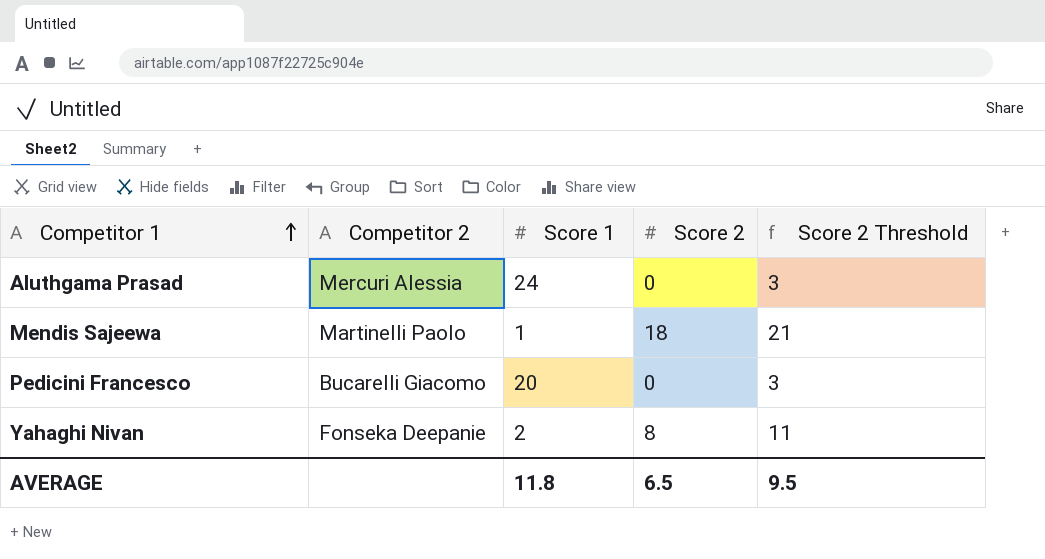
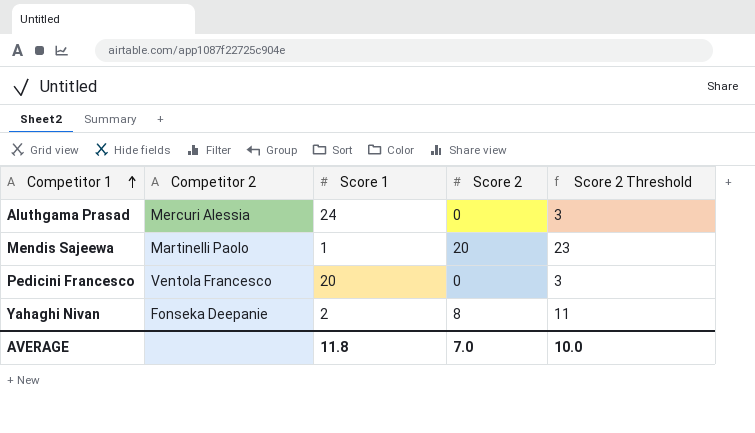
Mendis Sajeewa | Score 2: 18 -> 20
Mendis Sajeewa | Score 2 Threshold: 21 -> 23
Pedicini Francesco | Competitor 2: Bucarelli Giacomo -> Ventola Francesco
AVERAGE | Score 2: 6.5 -> 7.0
AVERAGE | Score 2 Threshold: 9.5 -> 10.0

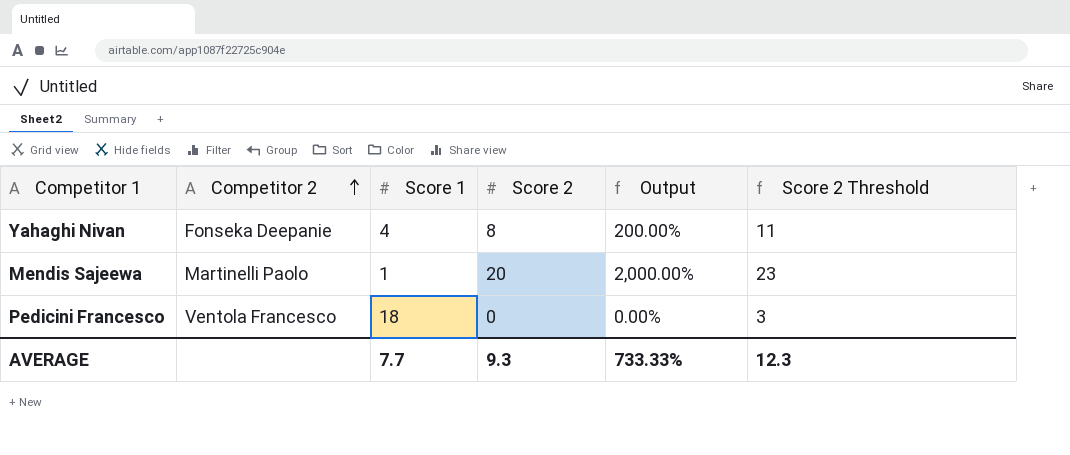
row order: Competitor 1 ascending -> Competitor 2 ascending
column Output | formula: none -> [Score 2] / [Score 1]
row Aluthgama Prasad: Mercuri Alessia | 24 | 0 | 3 -> none
Yahaghi Nivan | Score 1: 2 -> 4
Pedicini Francesco | Score 1: 20 -> 18
AVERAGE | Score 1: 11.8 -> 7.7
AVERAGE | Score 2: 7.0 -> 9.3
AVERAGE | Score 2 Threshold: 10.0 -> 12.3

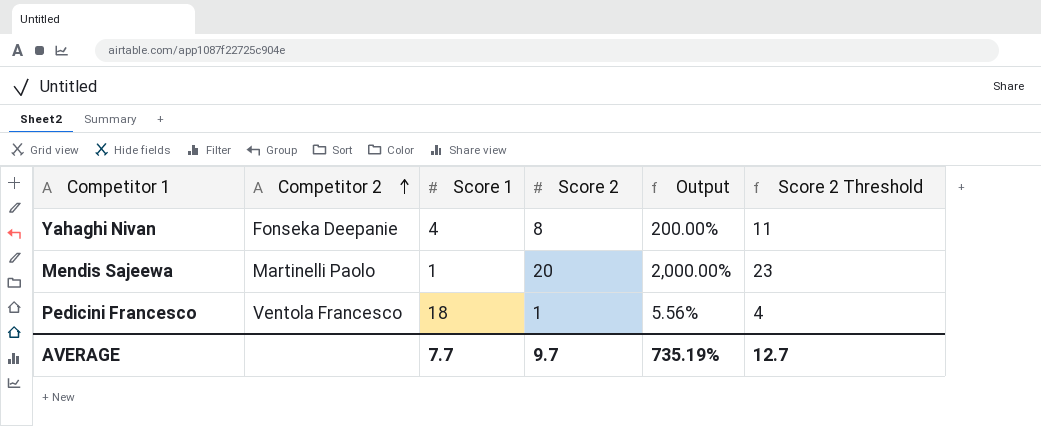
Pedicini Francesco | Score 2: 0 -> 1
Pedicini Francesco | Output: 0.00% -> 5.56%
Pedicini Francesco | Score 2 Threshold: 3 -> 4
AVERAGE | Score 2: 9.3 -> 9.7
AVERAGE | Output: 733.33% -> 735.19%
AVERAGE | Score 2 Threshold: 12.3 -> 12.7

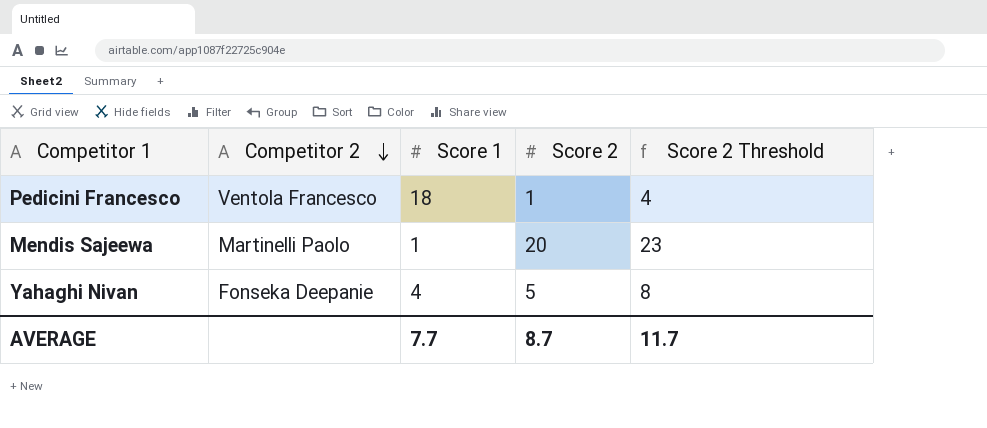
row order: Competitor 2 ascending -> Competitor 2 descending
column Output | formula: [Score 2] / [Score 1] -> none
Yahaghi Nivan | Score 2: 8 -> 5
Yahaghi Nivan | Score 2 Threshold: 11 -> 8
AVERAGE | Score 2: 9.7 -> 8.7
AVERAGE | Score 2 Threshold: 12.7 -> 11.7

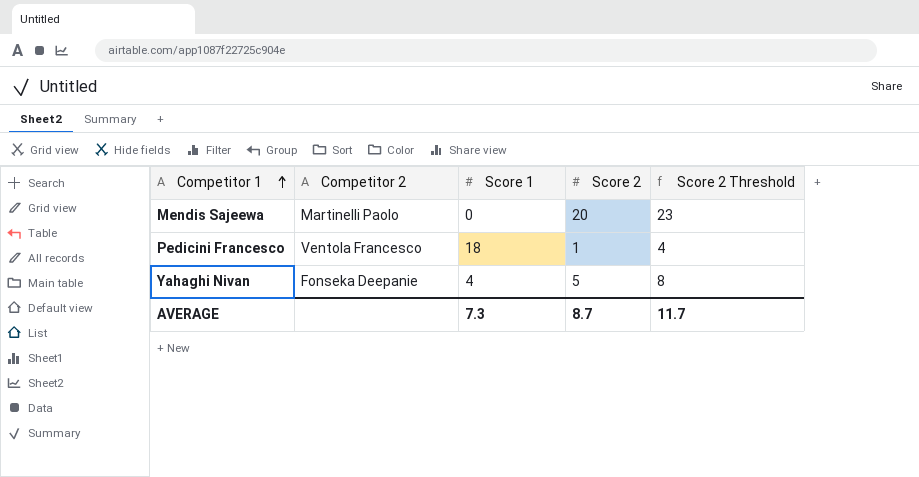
row order: Competitor 2 descending -> Competitor 1 ascending
Mendis Sajeewa | Score 1: 1 -> 0
AVERAGE | Score 1: 7.7 -> 7.3

